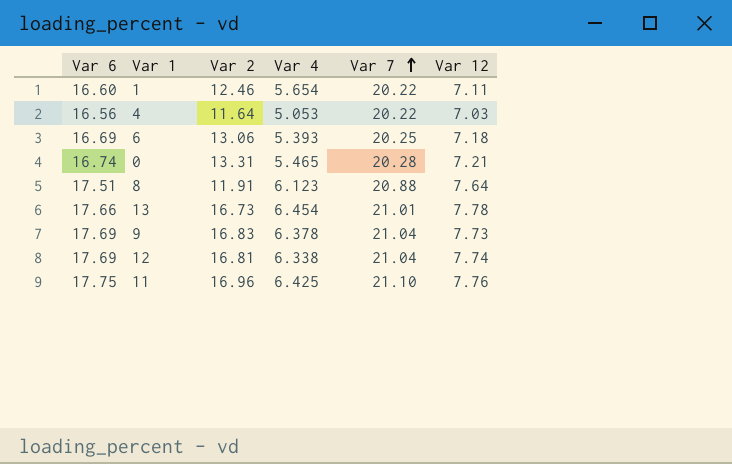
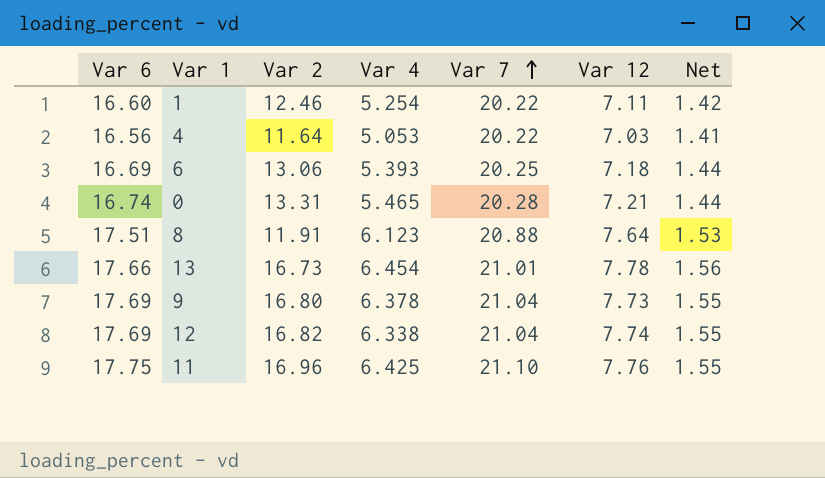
column Net | formula: none -> [Var 12] * 0.2
1 | Var 4: 5.654 -> 5.254
9 | Var 2: 16.83 -> 16.80
12 | Var 2: 16.81 -> 16.82

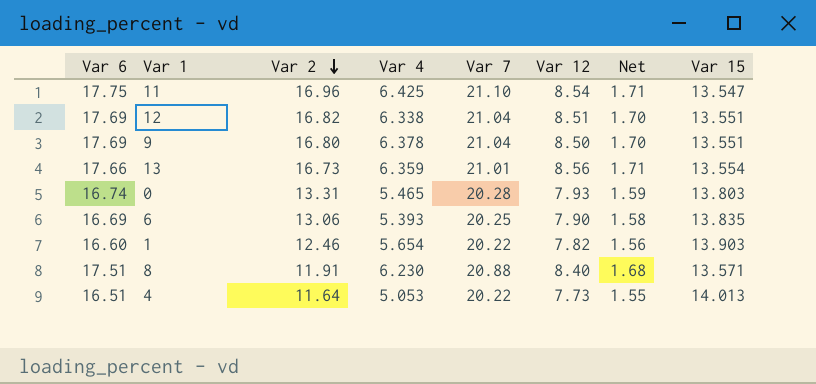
row order: Var 7 ascending -> Var 2 descending
column Var 15 | position: none -> 8
11 | Var 12: 7.76 -> 8.54
11 | Net: 1.55 -> 1.71
12 | Var 12: 7.74 -> 8.51
12 | Net: 1.55 -> 1.70
9 | Var 12: 7.73 -> 8.50
9 | Net: 1.55 -> 1.70
13 | Var 4: 6.454 -> 6.359
13 | Var 12: 7.78 -> 8.56
13 | Net: 1.56 -> 1.71
0 | Var 12: 7.21 -> 7.93
0 | Net: 1.44 -> 1.59
6 | Var 12: 7.18 -> 7.90
6 | Net: 1.44 -> 1.58
1 | Var 4: 5.254 -> 5.654
1 | Var 12: 7.11 -> 7.82
1 | Net: 1.42 -> 1.56
8 | Var 4: 6.123 -> 6.230
8 | Var 12: 7.64 -> 8.40
8 | Net: 1.53 -> 1.68
4 | Var 6: 16.56 -> 16.51
4 | Var 12: 7.03 -> 7.73
4 | Net: 1.41 -> 1.55

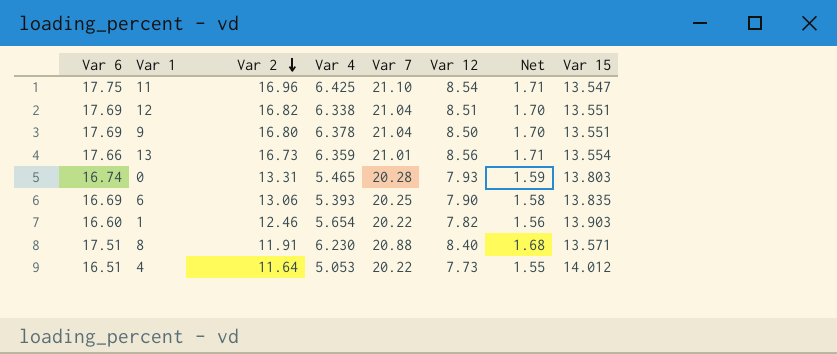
4 | Var 15: 14.013 -> 14.012

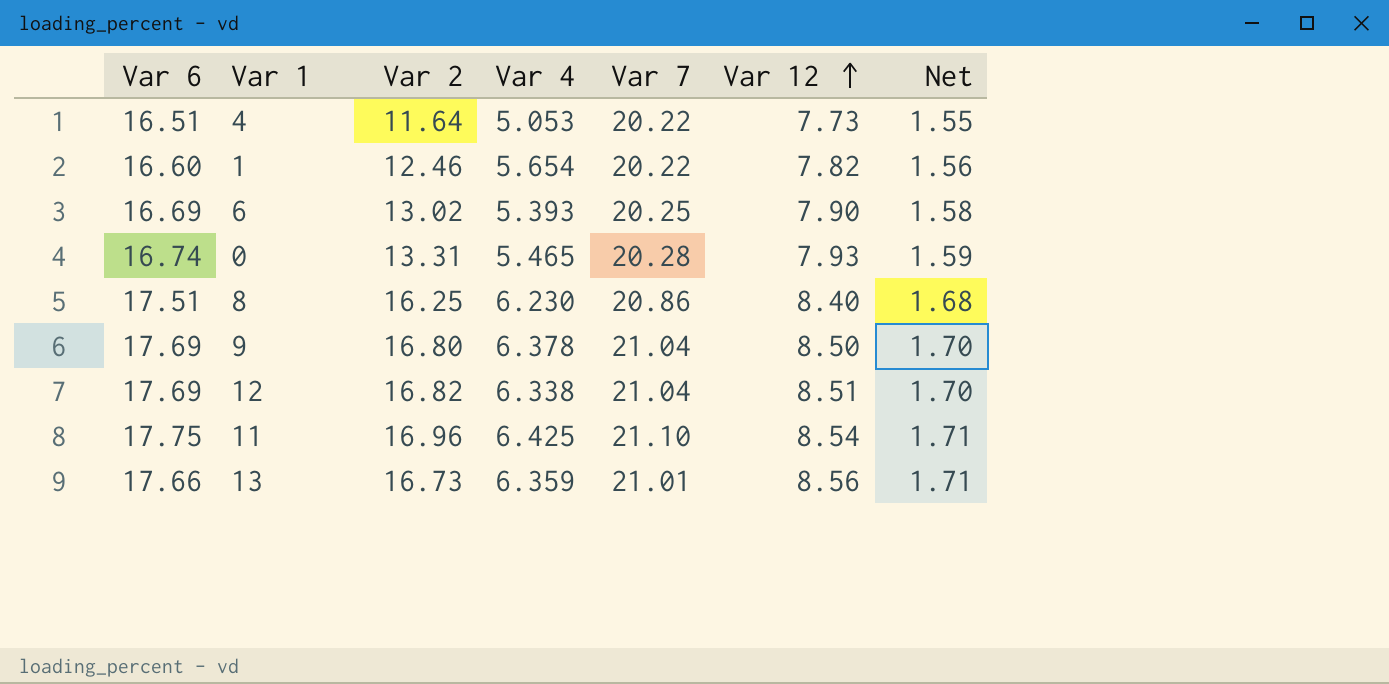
row order: Var 2 descending -> Var 12 ascending
column Var 15 | position: 8 -> none
6 | Var 2: 13.06 -> 13.02
8 | Var 2: 11.91 -> 16.25
8 | Var 7: 20.88 -> 20.86

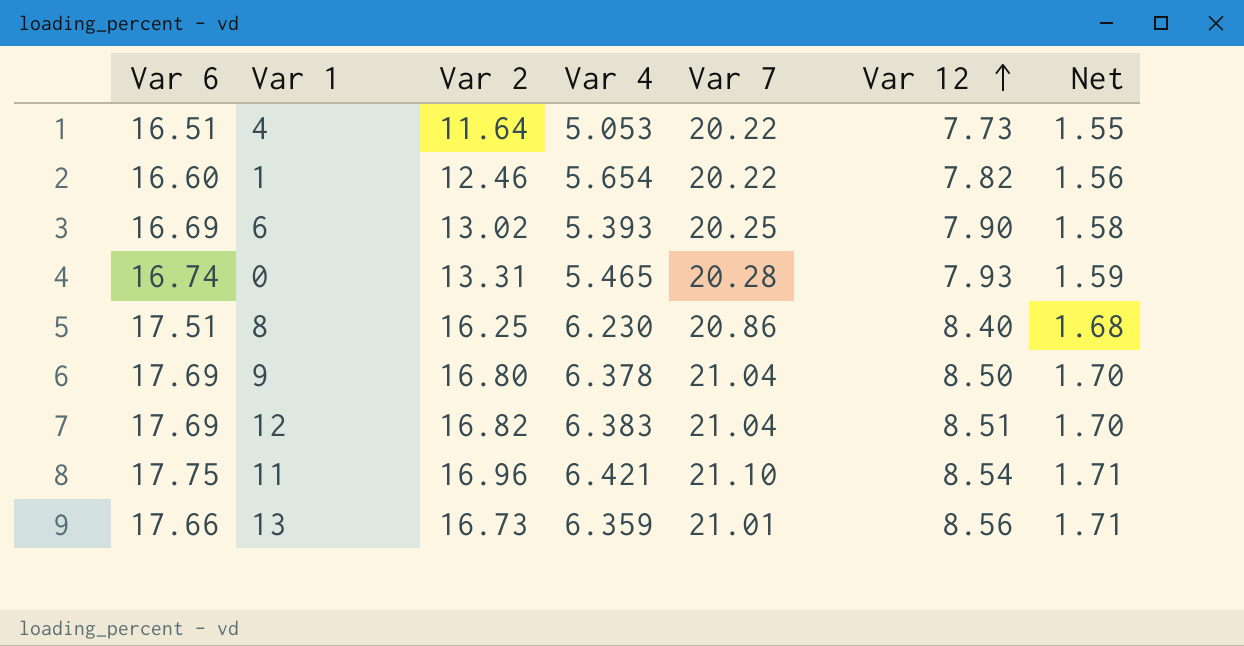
12 | Var 4: 6.338 -> 6.383
11 | Var 4: 6.425 -> 6.421

